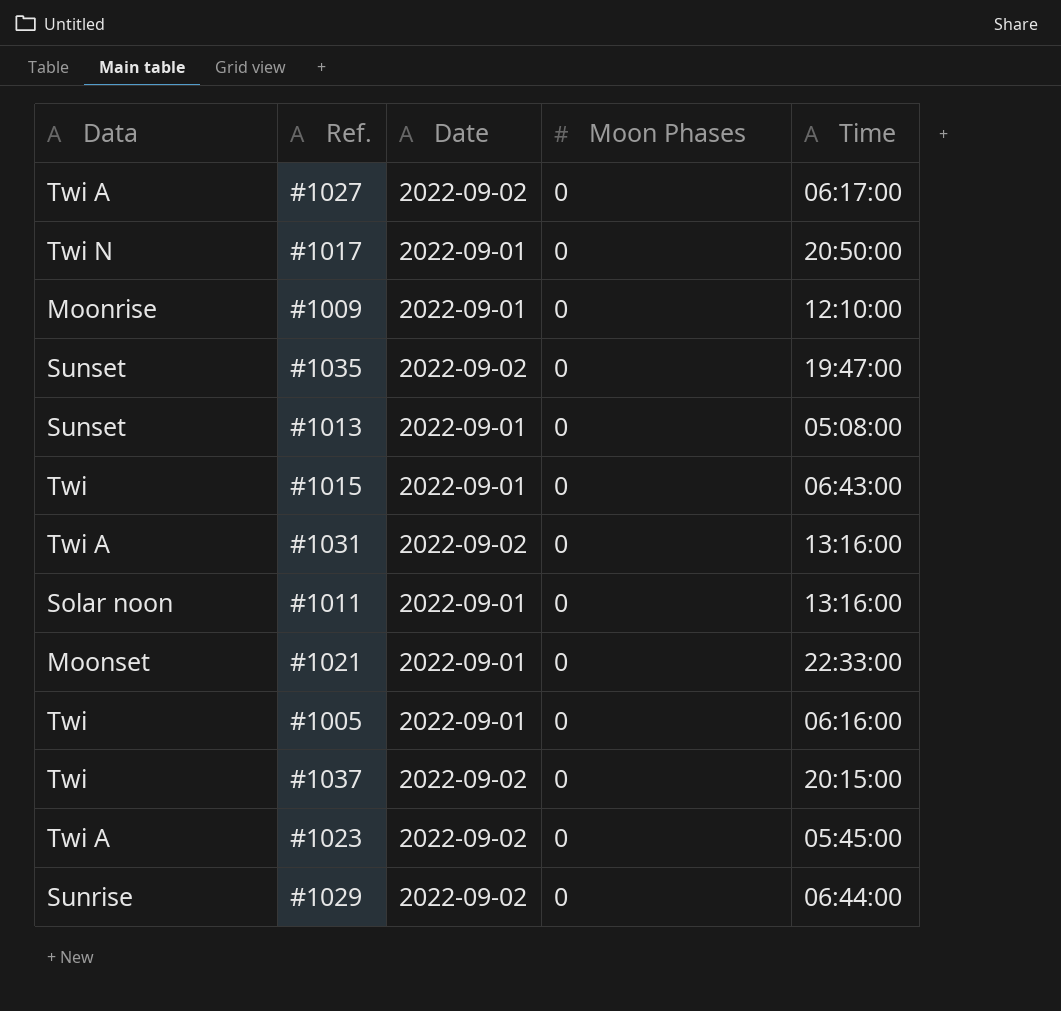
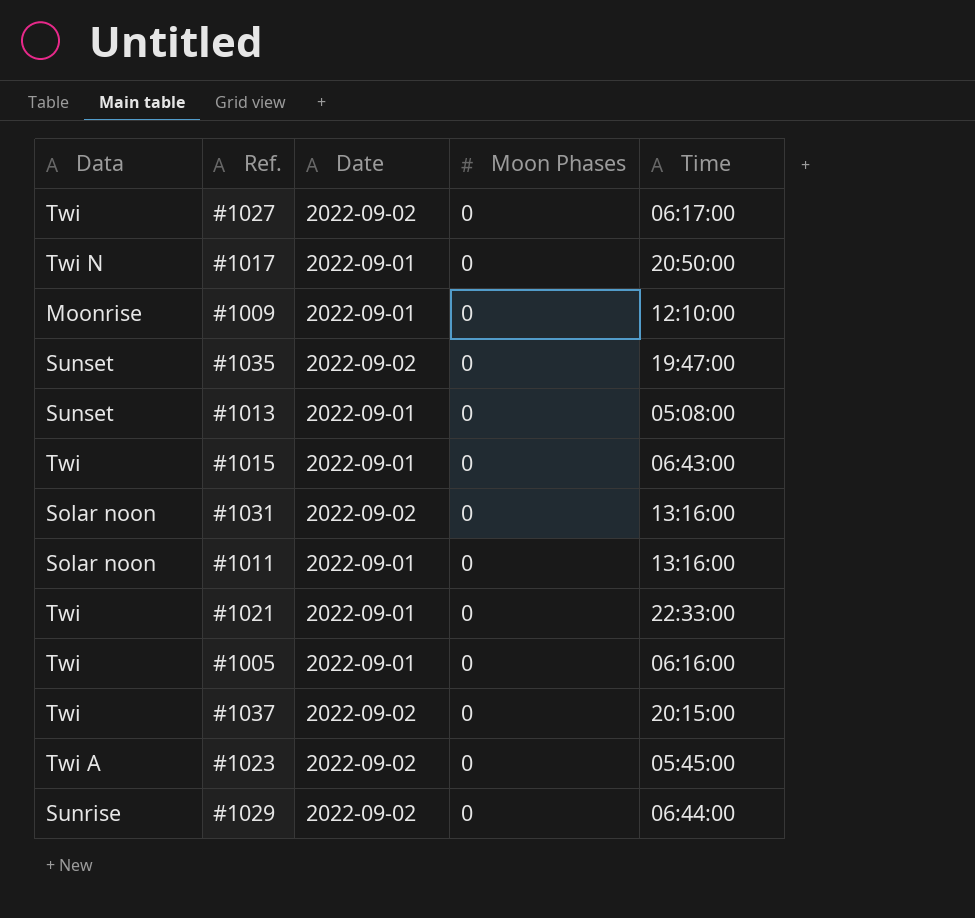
#1027 | Data: Twi A -> Twi
#1031 | Data: Twi A -> Solar noon
#1021 | Data: Moonset -> Twi

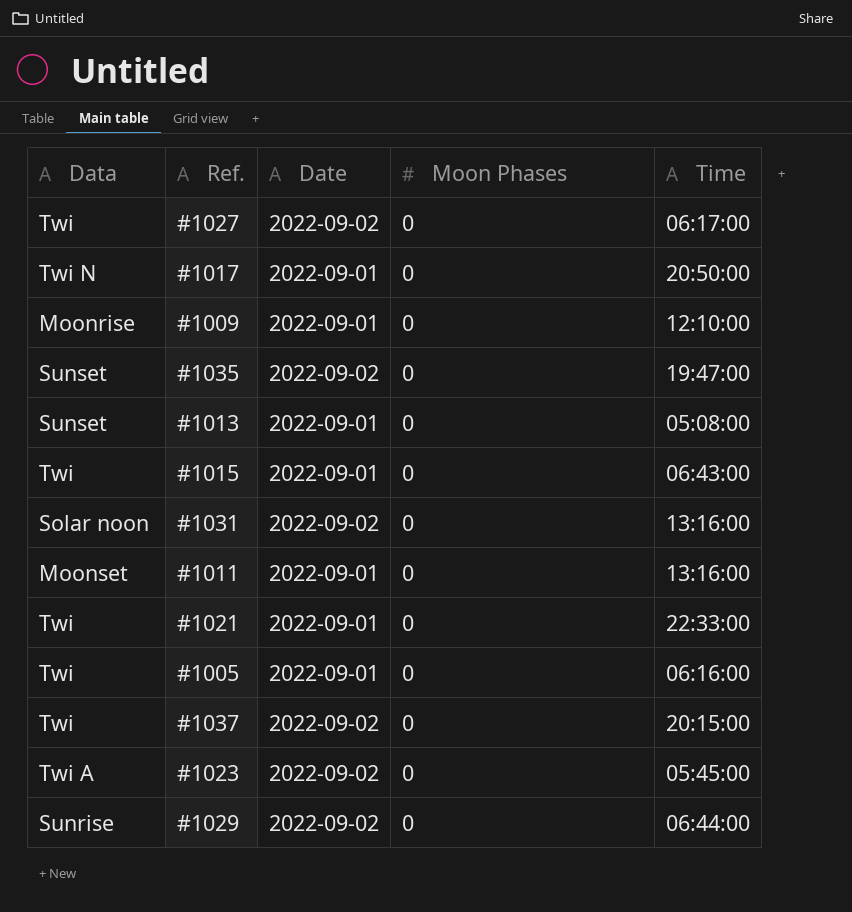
#1011 | Data: Solar noon -> Moonset

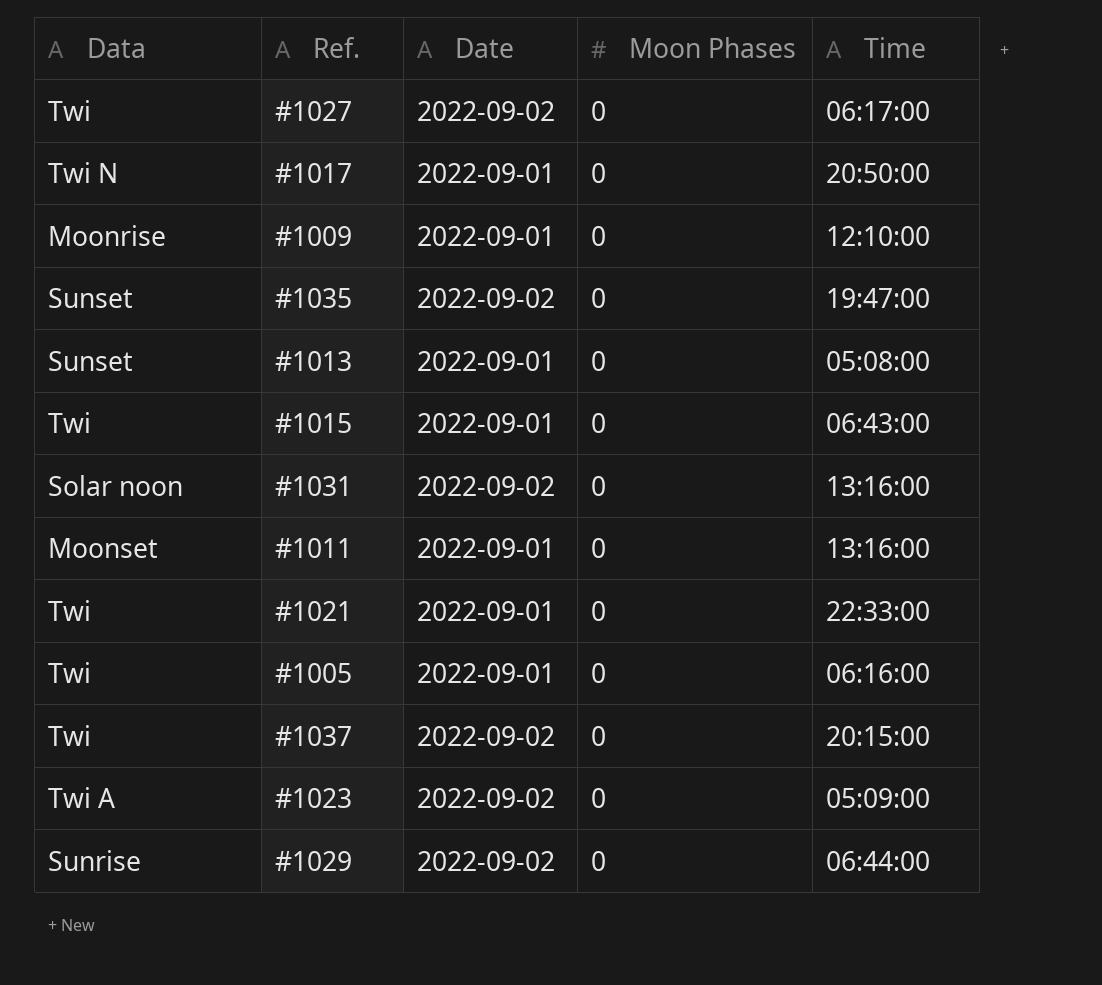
#1023 | Time: 05:45:00 -> 05:09:00

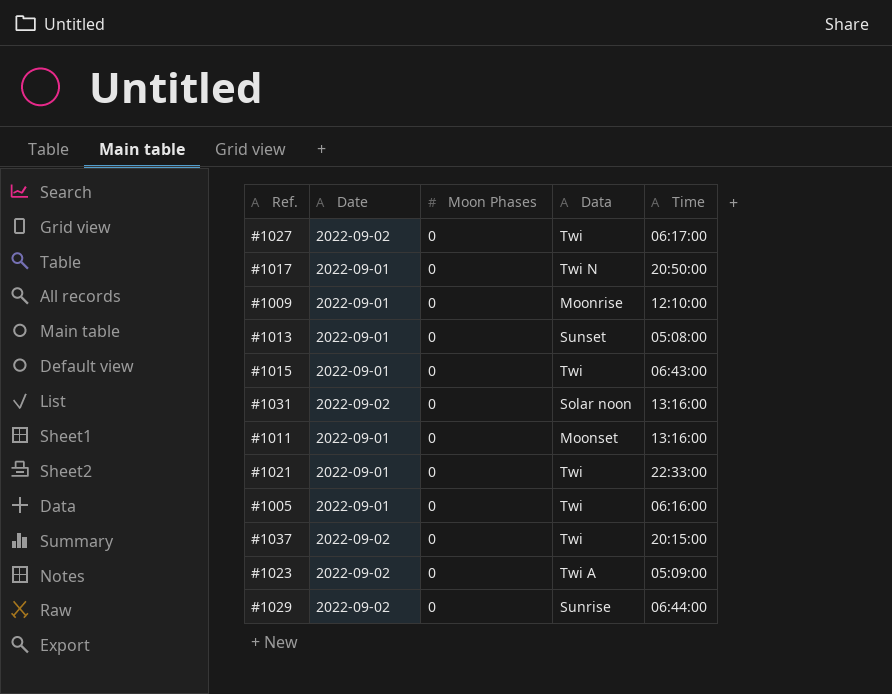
column Data | position: 1 -> 4
row #1035: Sunset | 2022-09-02 | 0 | 19:47:00 -> none

